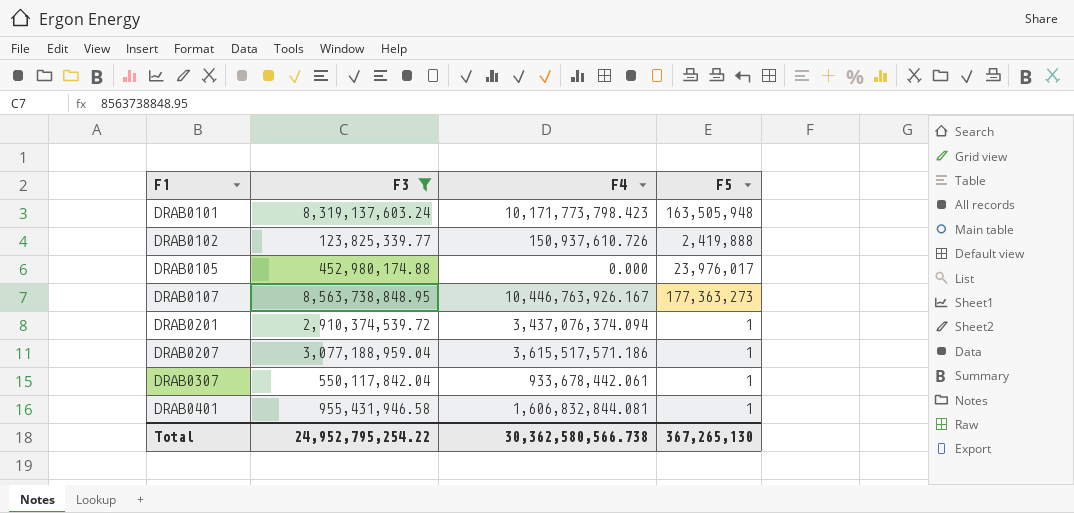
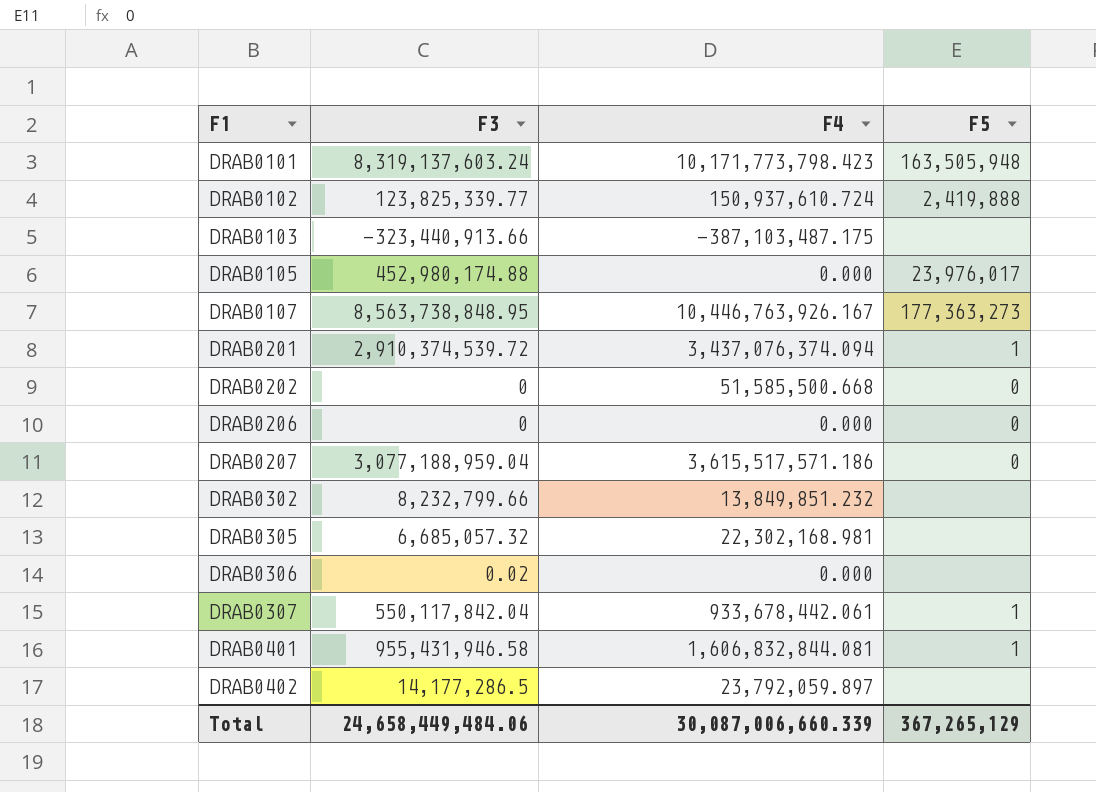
filter: F3 >= 123,825,339.77 -> none
DRAB0102 | F4: 150,937,610.726 -> 150,937,610.724
DRAB0207 | F5: 1 -> 0
Total | F3: 24,952,795,254.22 -> 24,658,449,484.06
Total | F4: 30,362,580,566.738 -> 30,087,006,660.339
Total | F5: 367,265,130 -> 367,265,129

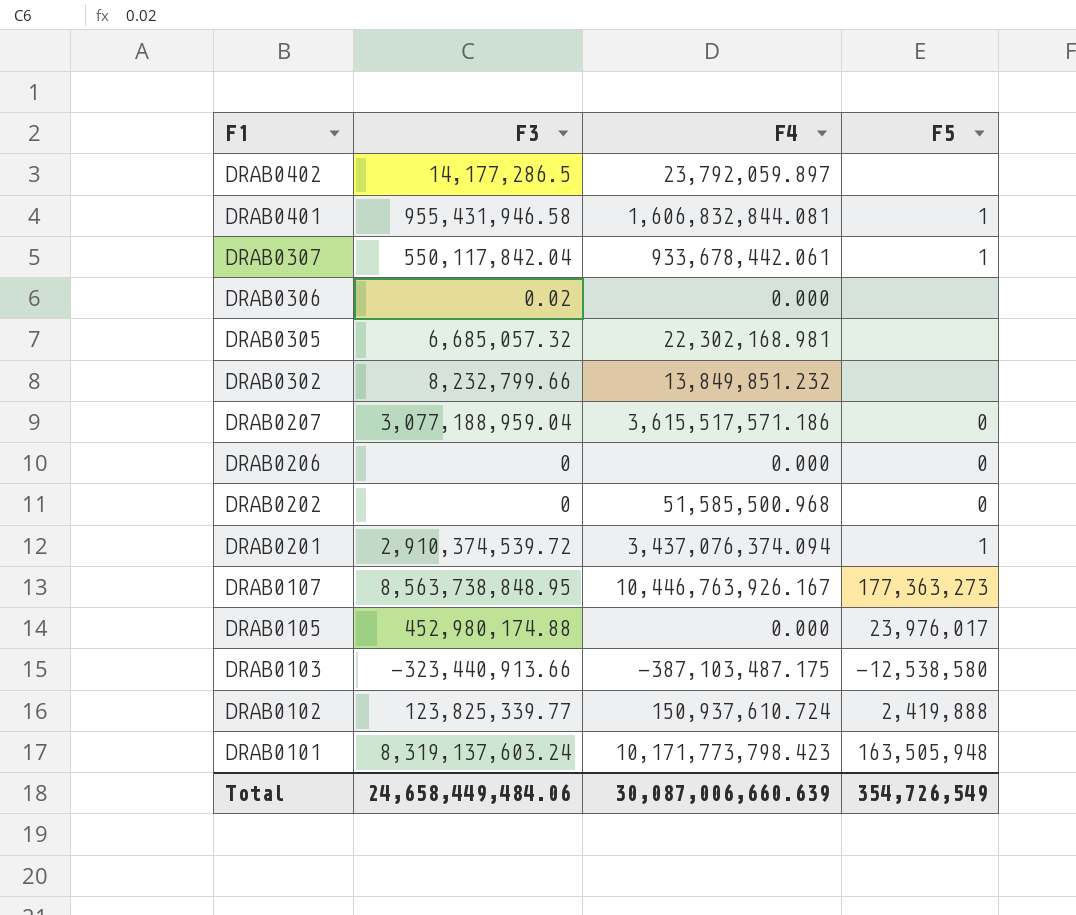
row order: F1 ascending -> F1 descending
DRAB0202 | F4: 51,585,500.668 -> 51,585,500.968
DRAB0103 | F5: none -> -12,538,580
Total | F4: 30,087,006,660.339 -> 30,087,006,660.639
Total | F5: 367,265,129 -> 354,726,549

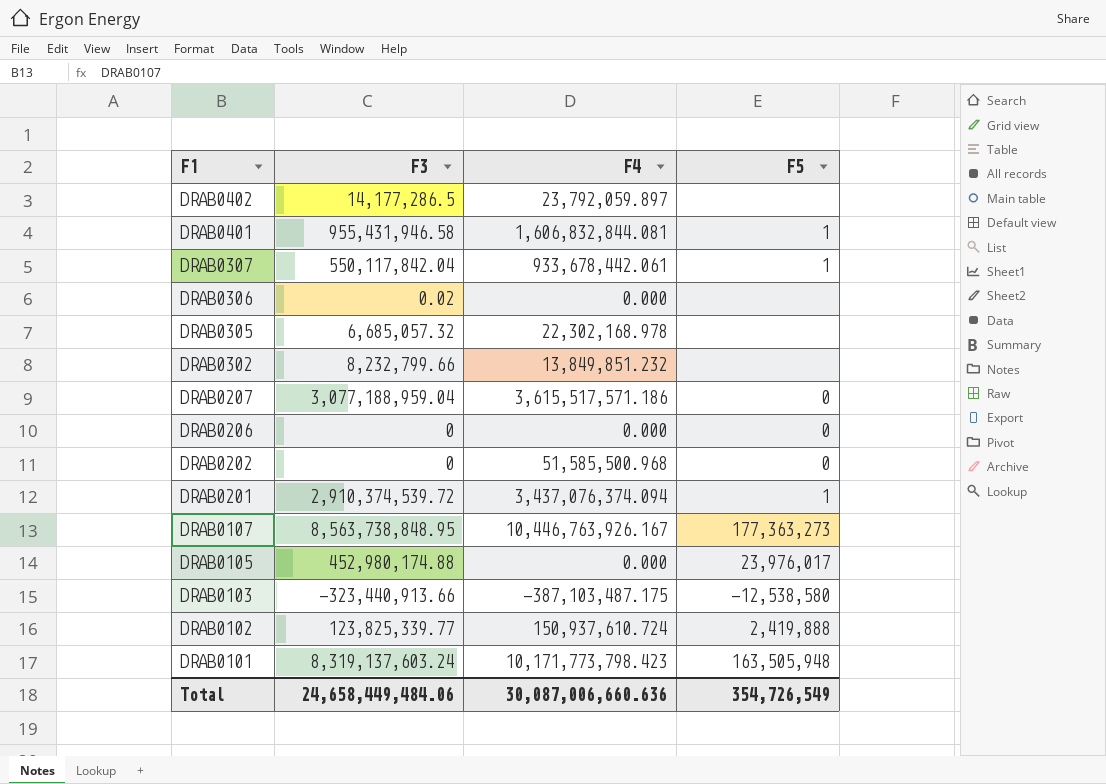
DRAB0305 | F4: 22,302,168.981 -> 22,302,168.978
Total | F4: 30,087,006,660.639 -> 30,087,006,660.636

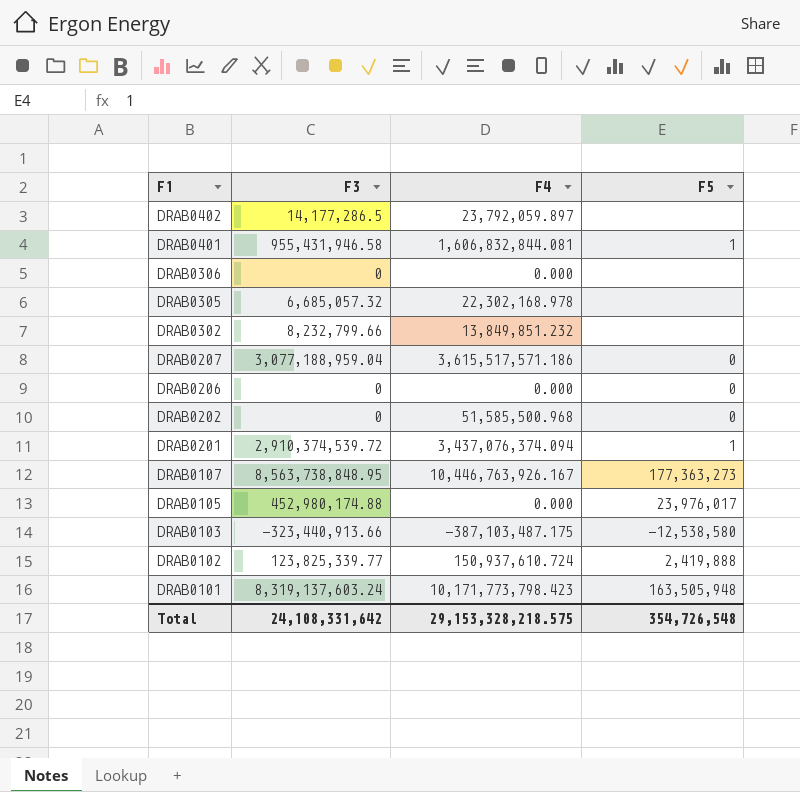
row DRAB0307: 550,117,842.04 | 933,678,442.061 | 1 -> none
DRAB0306 | F3: 0.02 -> 0
Total | F3: 24,658,449,484.06 -> 24,108,331,642
Total | F4: 30,087,006,660.636 -> 29,153,328,218.575
Total | F5: 354,726,549 -> 354,726,548

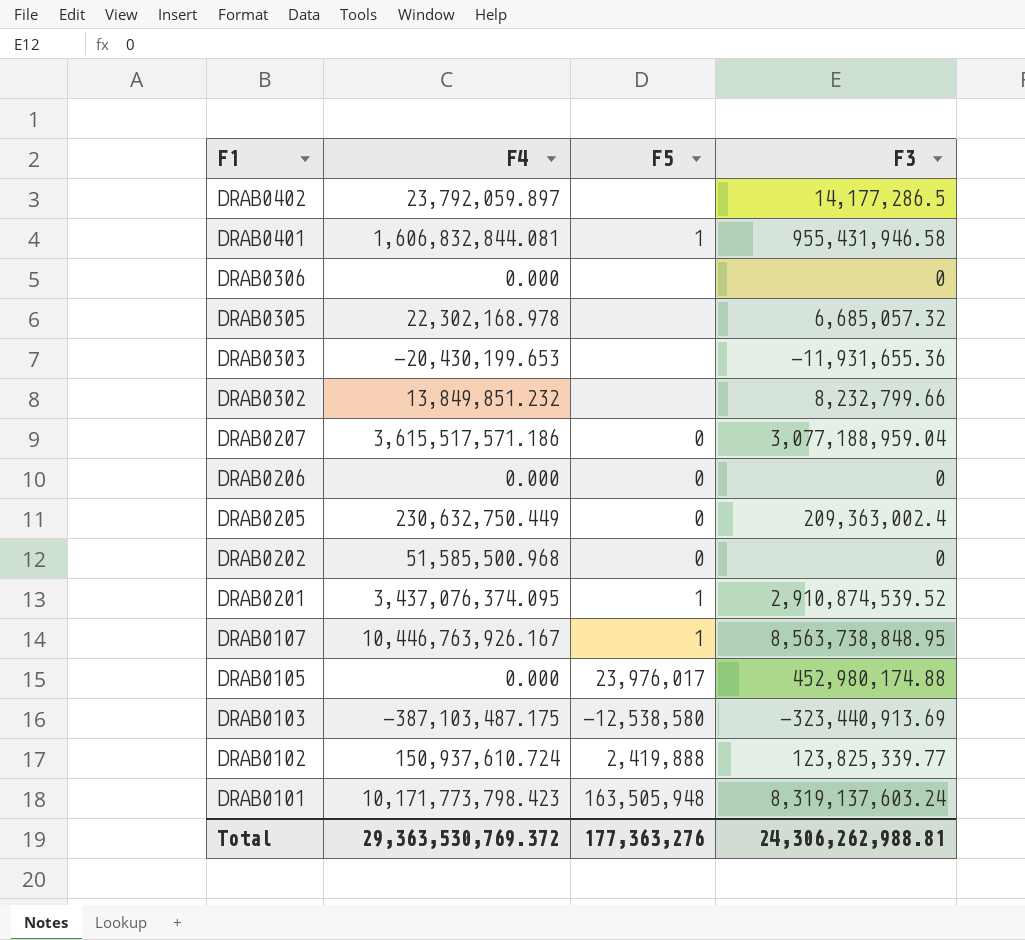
column F3 | position: 2 -> 4
row DRAB0303: none -> -20,430,199.653 | none | -11,931,655.36
row DRAB0205: none -> 230,632,750.449 | 0 | 209,363,002.4
DRAB0201 | F4: 3,437,076,374.094 -> 3,437,076,374.095
DRAB0201 | F3: 2,910,374,539.72 -> 2,910,874,539.52
DRAB0107 | F5: 177,363,273 -> 1
DRAB0103 | F3: -323,440,913.66 -> -323,440,913.69
Total | F4: 29,153,328,218.575 -> 29,363,530,769.372
Total | F5: 354,726,548 -> 177,363,276
Total | F3: 24,108,331,642 -> 24,306,262,988.81

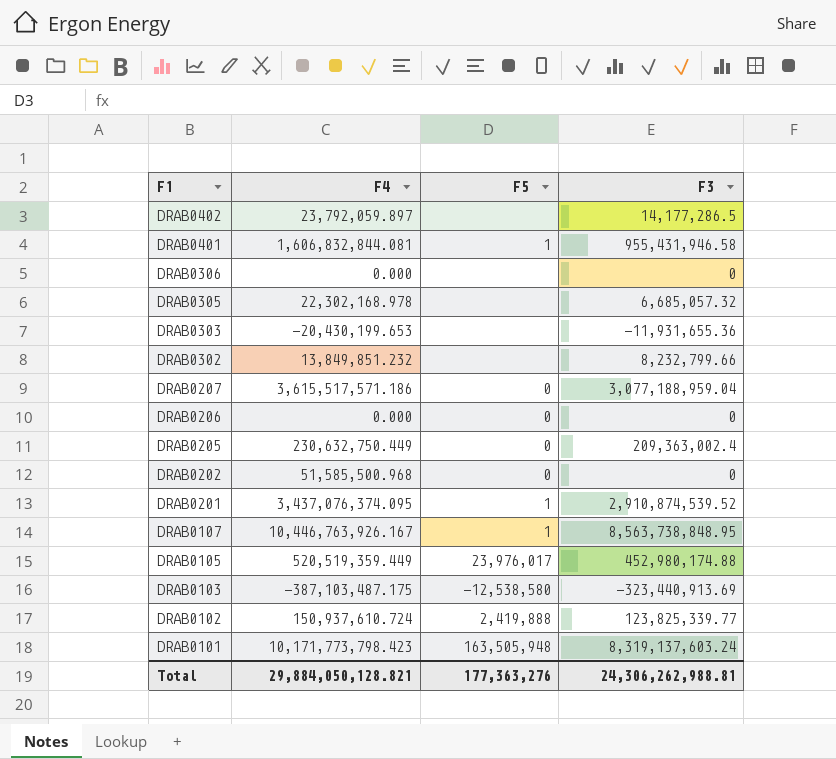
DRAB0105 | F4: 0.000 -> 520,519,359.449
Total | F4: 29,363,530,769.372 -> 29,884,050,128.821

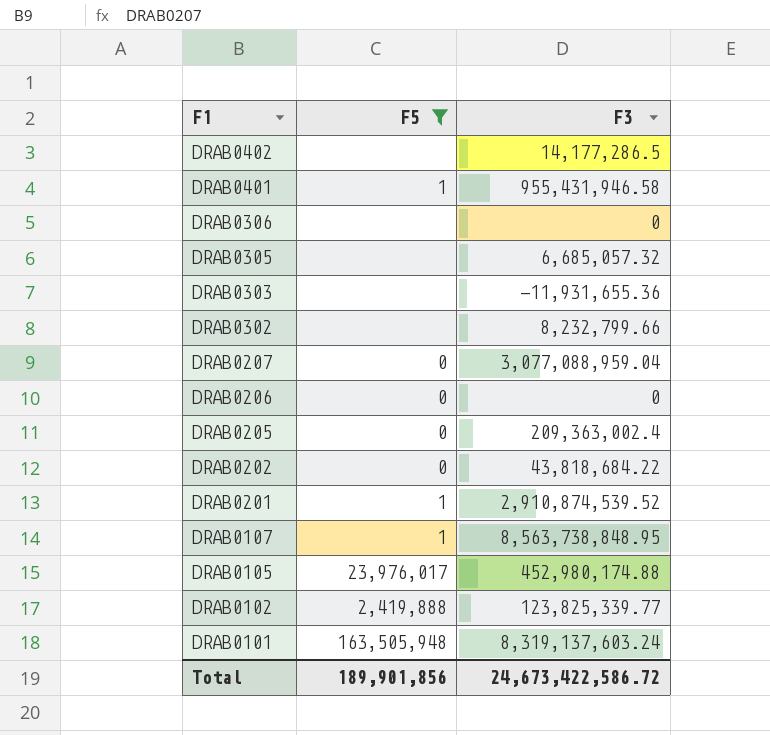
filter: none -> F5 != -12,538,580
column F4 | position: 2 -> none
DRAB0207 | F3: 3,077,188,959.04 -> 3,077,088,959.04
DRAB0202 | F3: 0 -> 43,818,684.22
Total | F5: 177,363,276 -> 189,901,856
Total | F3: 24,306,262,988.81 -> 24,673,422,586.72

